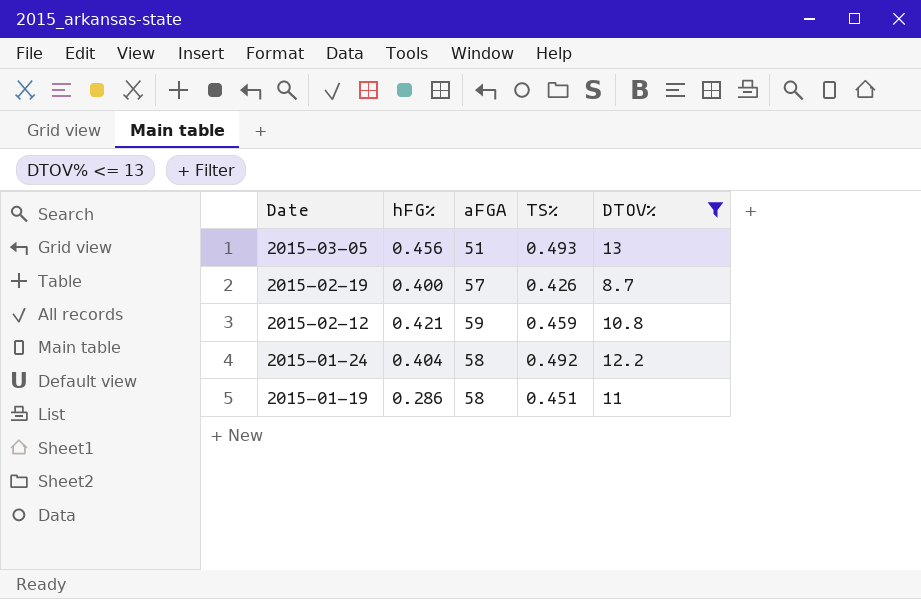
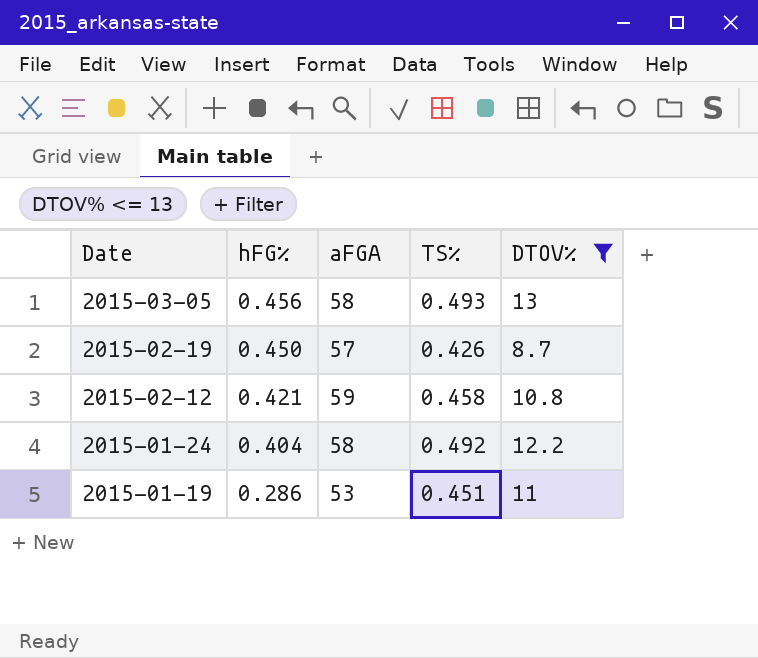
2015-03-05 | aFGA: 51 -> 58
2015-02-19 | hFG%: 0.400 -> 0.450
2015-02-12 | TS%: 0.459 -> 0.458
2015-01-19 | aFGA: 58 -> 53

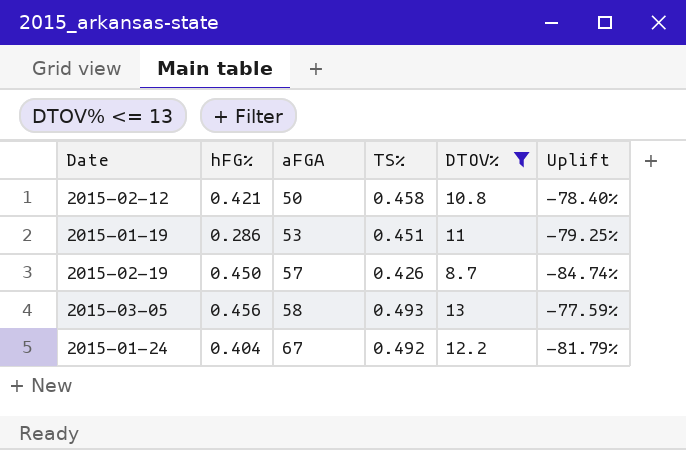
row order: Date descending -> aFGA ascending
column Uplift | formula: none -> ([DTOV%] - [aFGA]) / [aFGA]
2015-02-12 | aFGA: 59 -> 50
2015-01-24 | aFGA: 58 -> 67

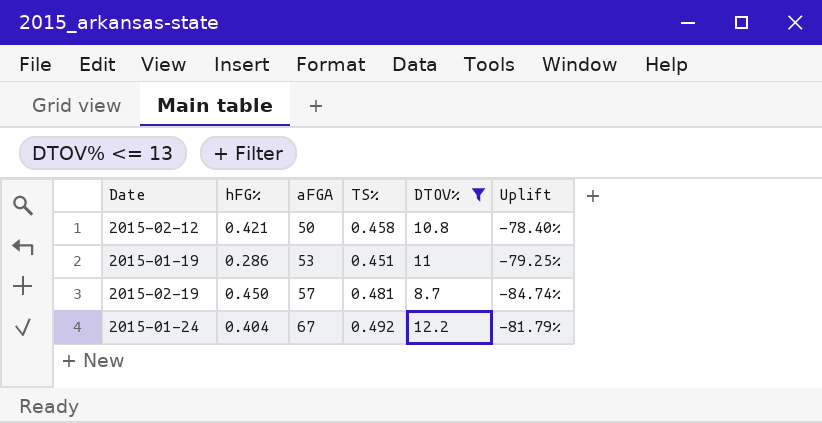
row 2015-03-05: 0.456 | 58 | 0.493 | 13 | -77.59% -> none
2015-02-19 | TS%: 0.426 -> 0.481

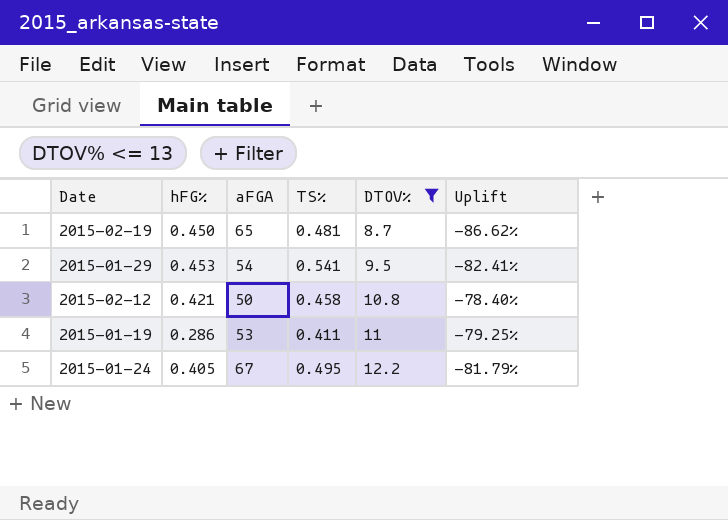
row order: aFGA ascending -> DTOV% ascending
2015-02-19 | aFGA: 57 -> 65
2015-02-19 | Uplift: -84.74% -> -86.62%
row 2015-01-29: none -> 0.453 | 54 | 0.541 | 9.5 | -82.41%
2015-01-19 | TS%: 0.451 -> 0.411
2015-01-24 | hFG%: 0.404 -> 0.405
2015-01-24 | TS%: 0.492 -> 0.495

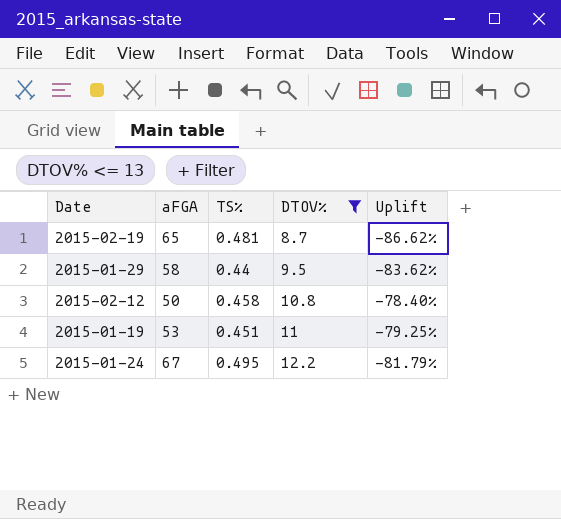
column hFG% | position: 2 -> none
2015-01-29 | aFGA: 54 -> 58
2015-01-29 | TS%: 0.541 -> 0.44
2015-01-29 | Uplift: -82.41% -> -83.62%
2015-01-19 | TS%: 0.411 -> 0.451

